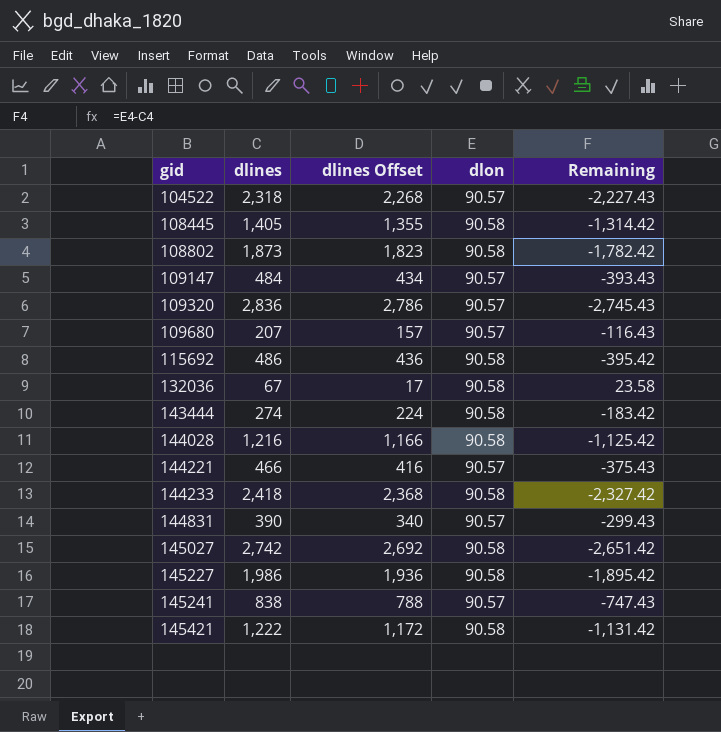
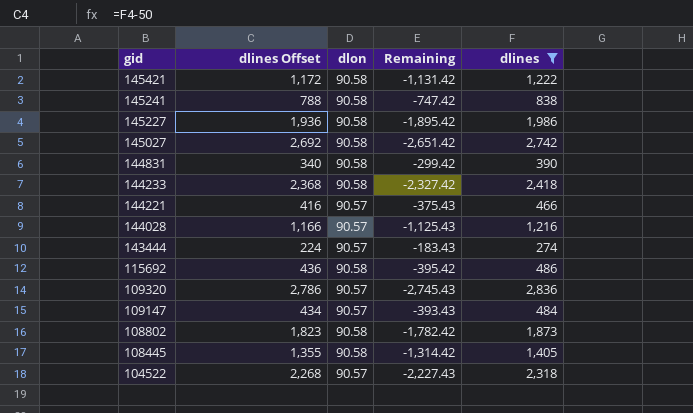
filter: none -> dlines >= 274
row order: gid ascending -> gid descending
column dlines | position: 2 -> 5
145241 | dlon: 90.57 -> 90.58
145241 | Remaining: -747.43 -> -747.42
144831 | dlon: 90.57 -> 90.58
144831 | Remaining: -299.43 -> -299.42
144028 | dlon: 90.58 -> 90.57
144028 | Remaining: -1,125.42 -> -1,125.43
143444 | dlon: 90.58 -> 90.57
143444 | Remaining: -183.42 -> -183.43

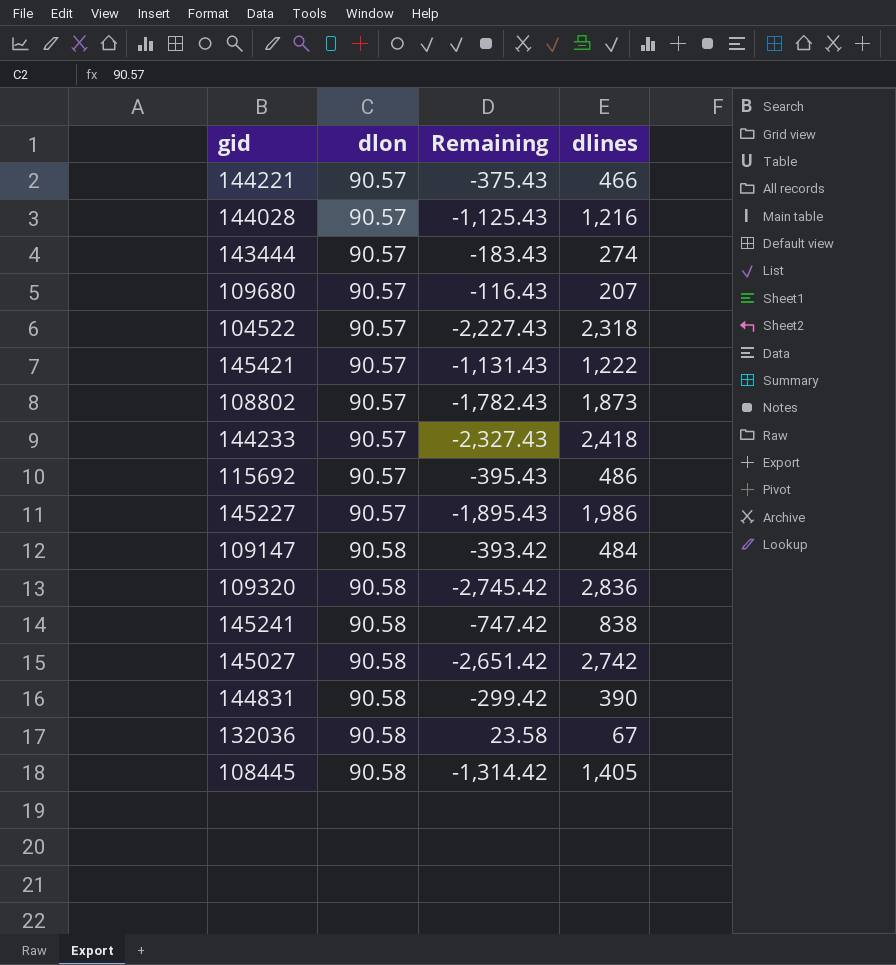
filter: dlines >= 274 -> none
row order: gid descending -> dlon ascending
column dlines Offset | formula: [dlines] - 50 -> none
145421 | dlon: 90.58 -> 90.57
145421 | Remaining: -1,131.42 -> -1,131.43
108802 | dlon: 90.58 -> 90.57
108802 | Remaining: -1,782.42 -> -1,782.43
144233 | dlon: 90.58 -> 90.57
144233 | Remaining: -2,327.42 -> -2,327.43
115692 | dlon: 90.58 -> 90.57
115692 | Remaining: -395.42 -> -395.43
145227 | dlon: 90.58 -> 90.57
145227 | Remaining: -1,895.42 -> -1,895.43
109147 | dlon: 90.57 -> 90.58
109147 | Remaining: -393.43 -> -393.42
109320 | dlon: 90.57 -> 90.58
109320 | Remaining: -2,745.43 -> -2,745.42

